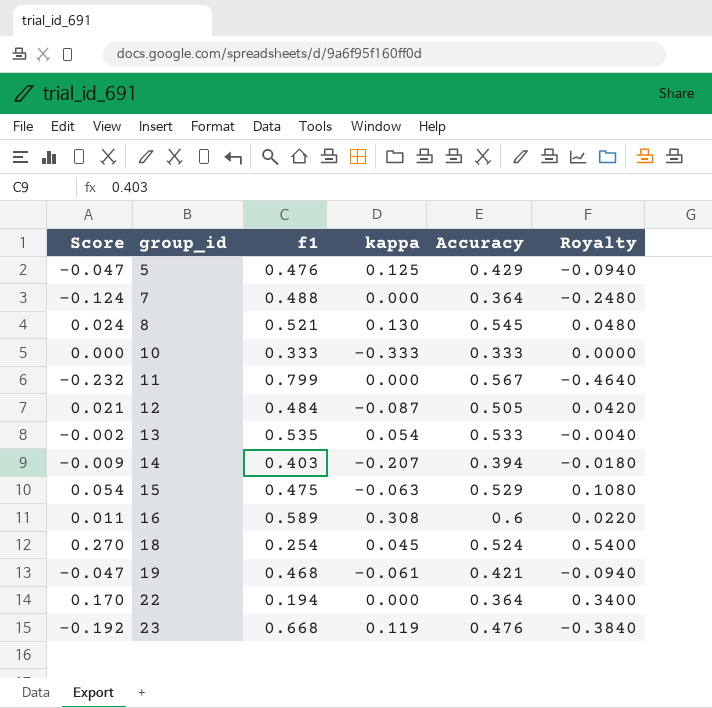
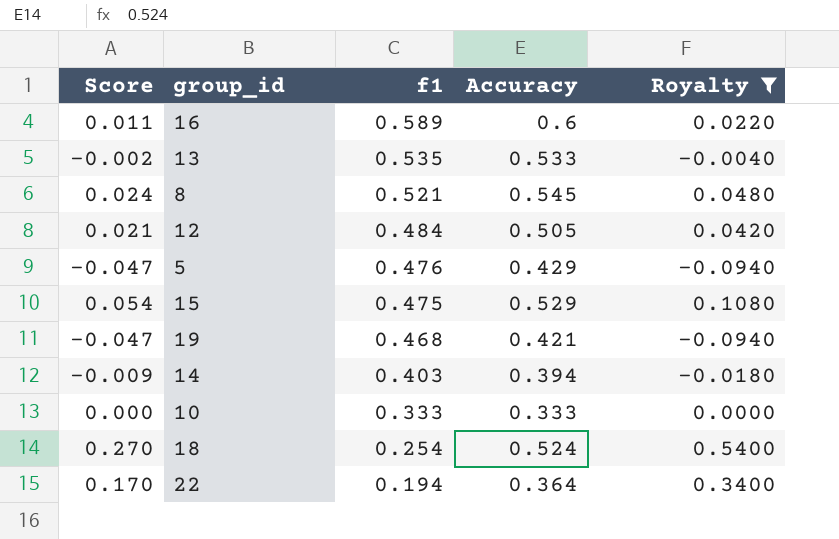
filter: none -> Royalty >= -0.0940
row order: group_id ascending -> f1 descending
column kappa | position: 4 -> none

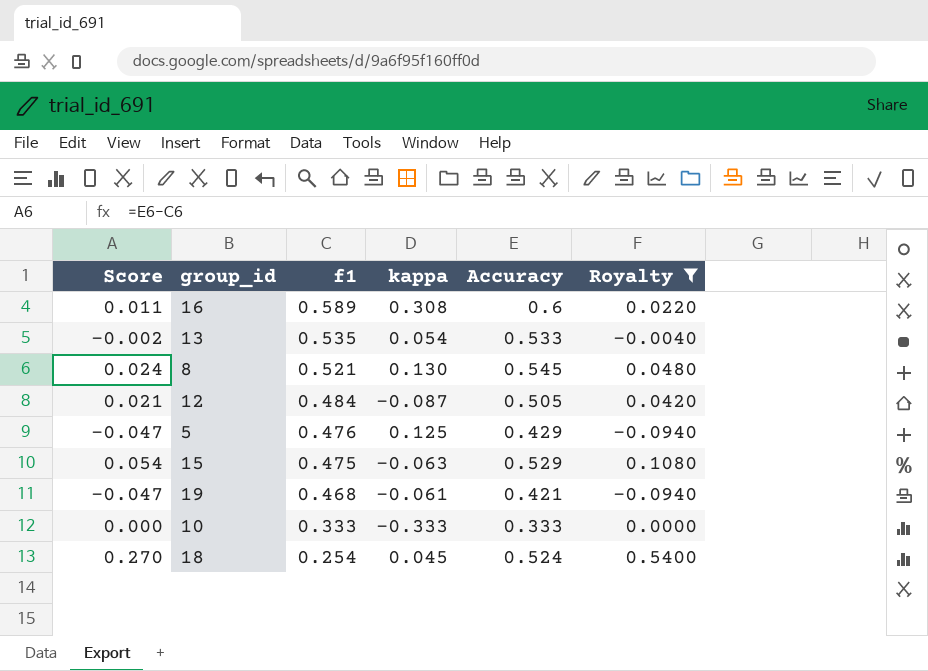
column kappa | position: none -> 4
row 14: -0.009 | 0.403 | 0.394 | -0.0180 -> none
row 22: 0.170 | 0.194 | 0.364 | 0.3400 -> none

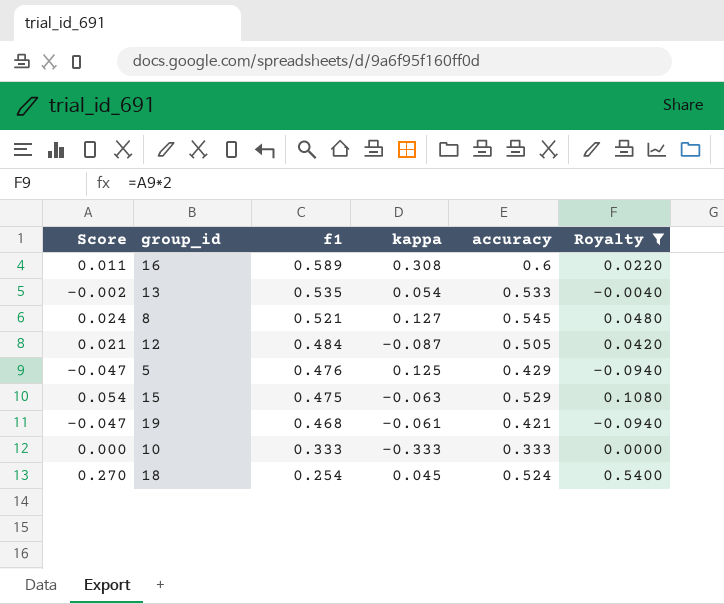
column name: Accuracy -> accuracy
8 | kappa: 0.130 -> 0.127

